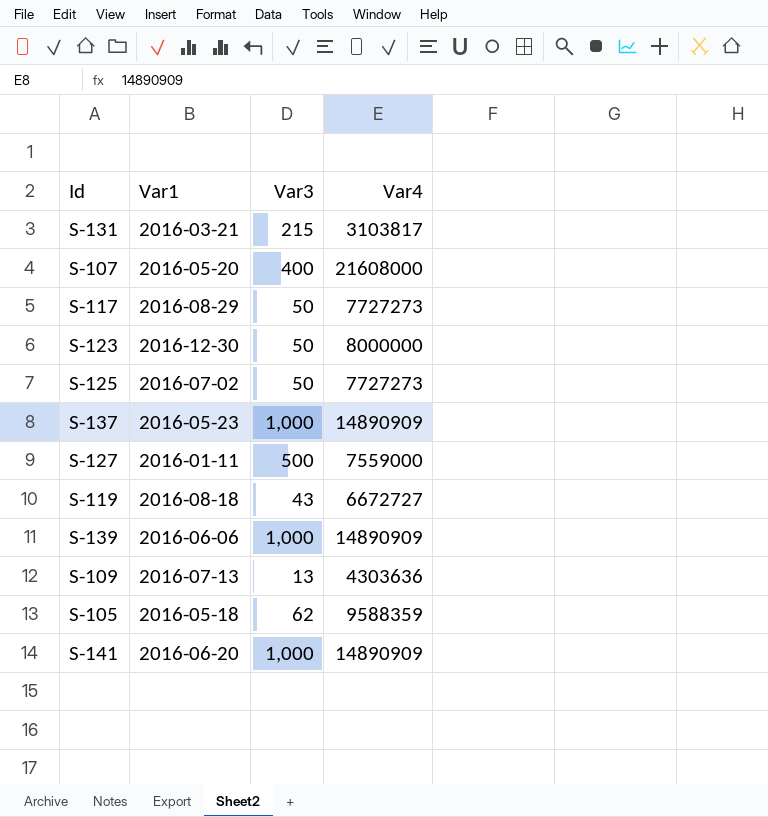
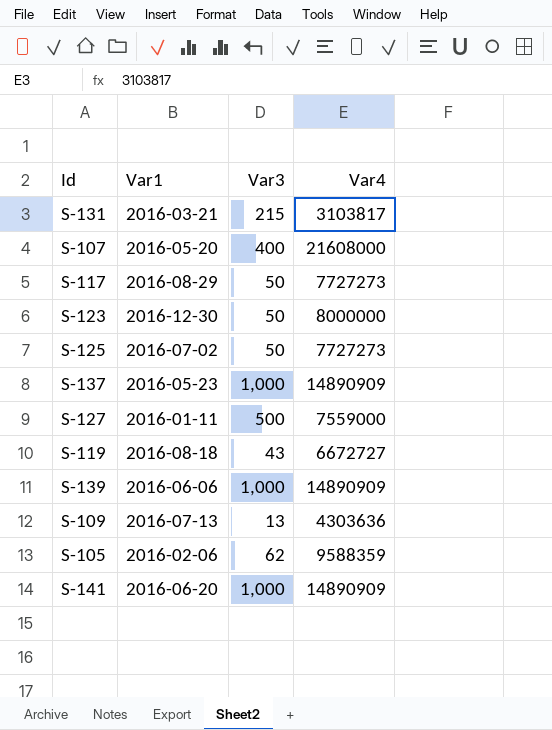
S-105 | Var1: 2016-05-18 -> 2016-02-06

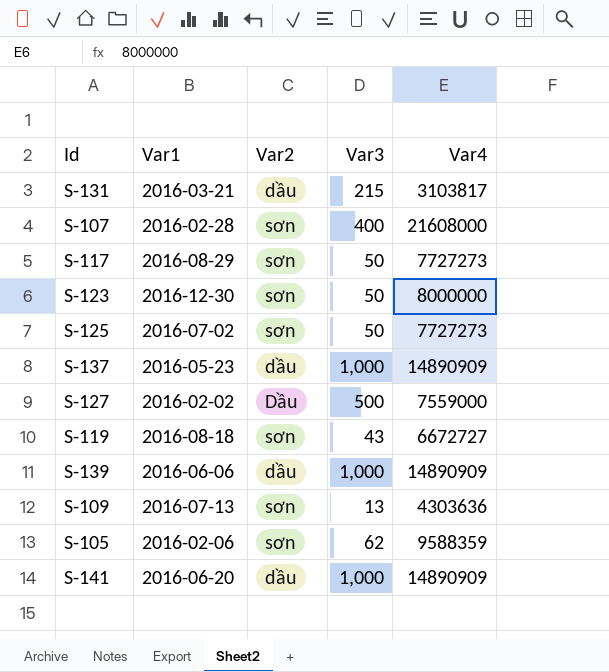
column Var2 | position: none -> 3
S-107 | Var1: 2016-05-20 -> 2016-02-28
S-127 | Var1: 2016-01-11 -> 2016-02-02

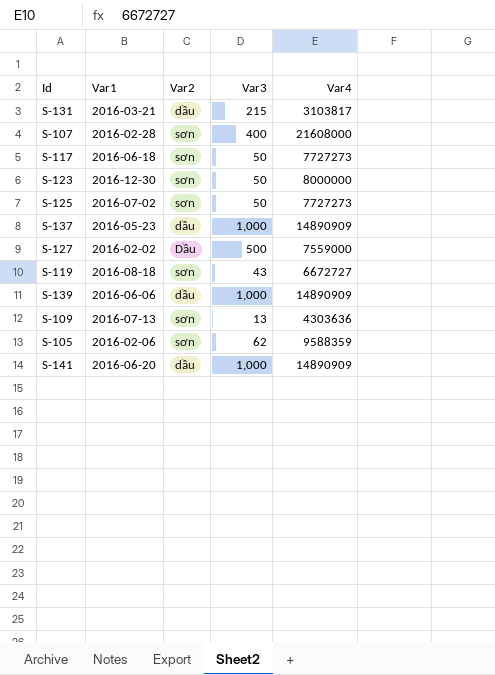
S-117 | Var1: 2016-08-29 -> 2016-06-18

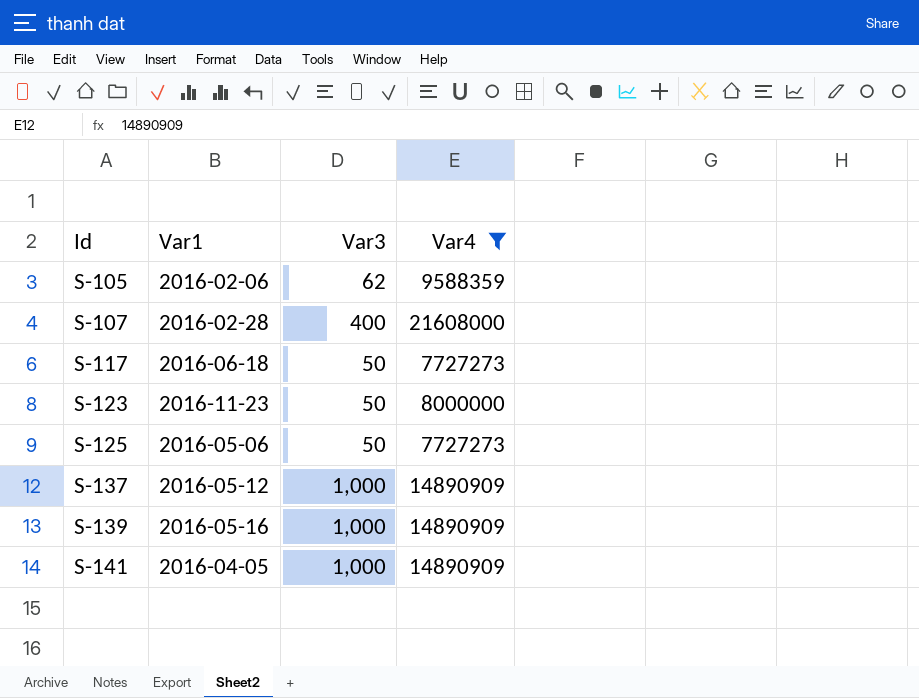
filter: none -> Var4 >= 7727273
row order: none -> Id ascending
column Var2 | position: 3 -> none
S-123 | Var1: 2016-12-30 -> 2016-11-23
S-125 | Var1: 2016-07-02 -> 2016-05-06
S-137 | Var1: 2016-05-23 -> 2016-05-12
S-139 | Var1: 2016-06-06 -> 2016-05-16
S-141 | Var1: 2016-06-20 -> 2016-04-05

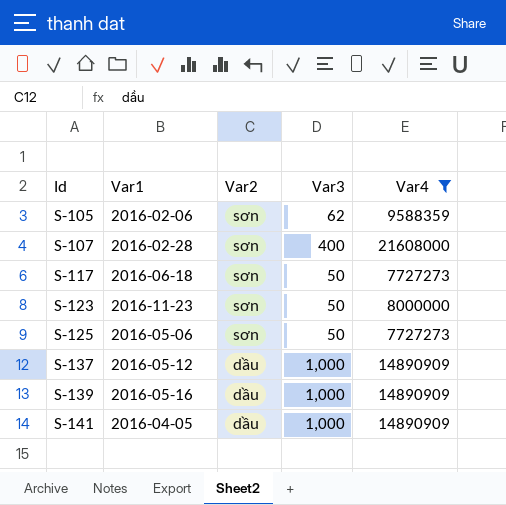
column Var2 | position: none -> 3

